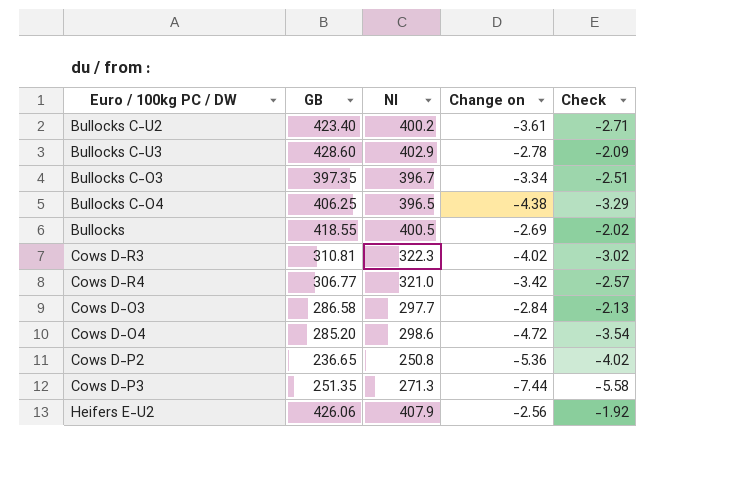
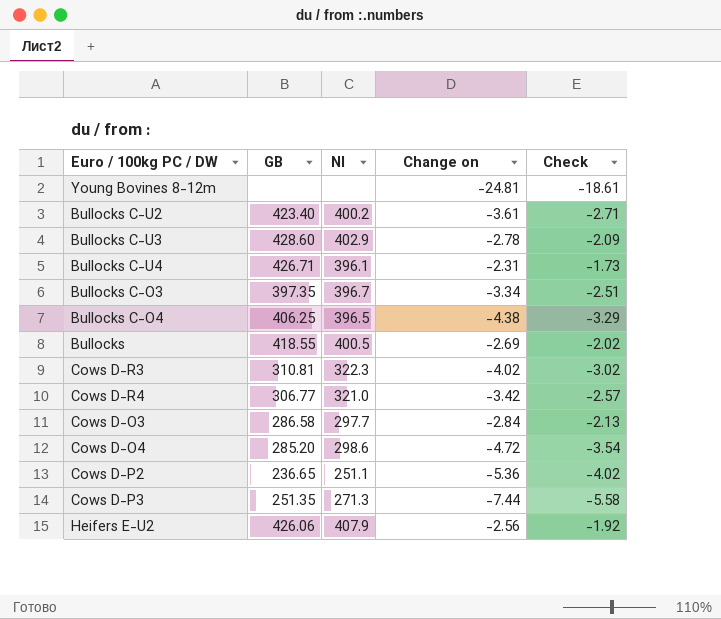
row Young Bovines 8-12m: none -> none | none | -24.81 | -18.61
row Bullocks C-U4: none -> 426.71 | 396.1 | -2.31 | -1.73
Cows D-P2 | NI: 250.8 -> 251.1

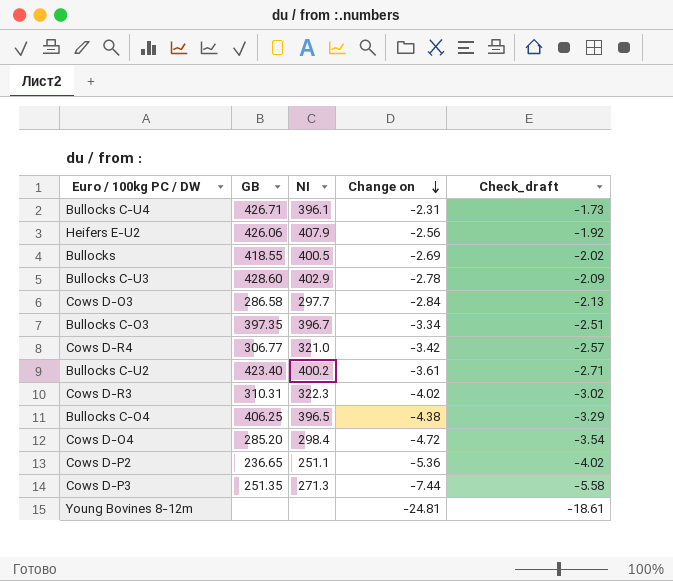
row order: none -> Change on descending
column name: Check -> Check_draft
Cows D-R3 | GB: 310.81 -> 310.31
Cows D-O4 | NI: 298.6 -> 298.4

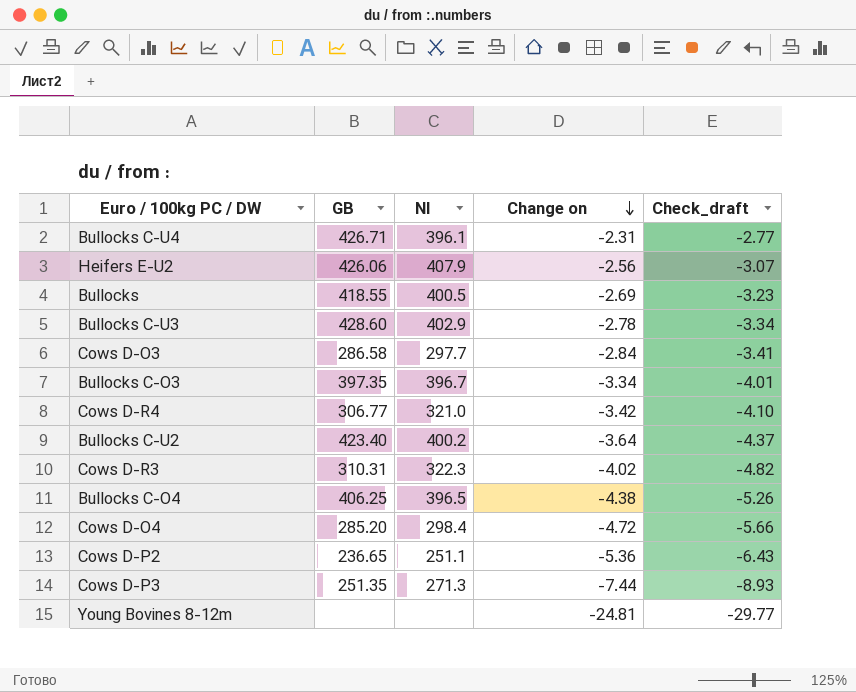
column Check_draft | formula: [Change on] * 0.75 -> [Change on] * 1.2
Bullocks C-U2 | Change on: -3.61 -> -3.64

